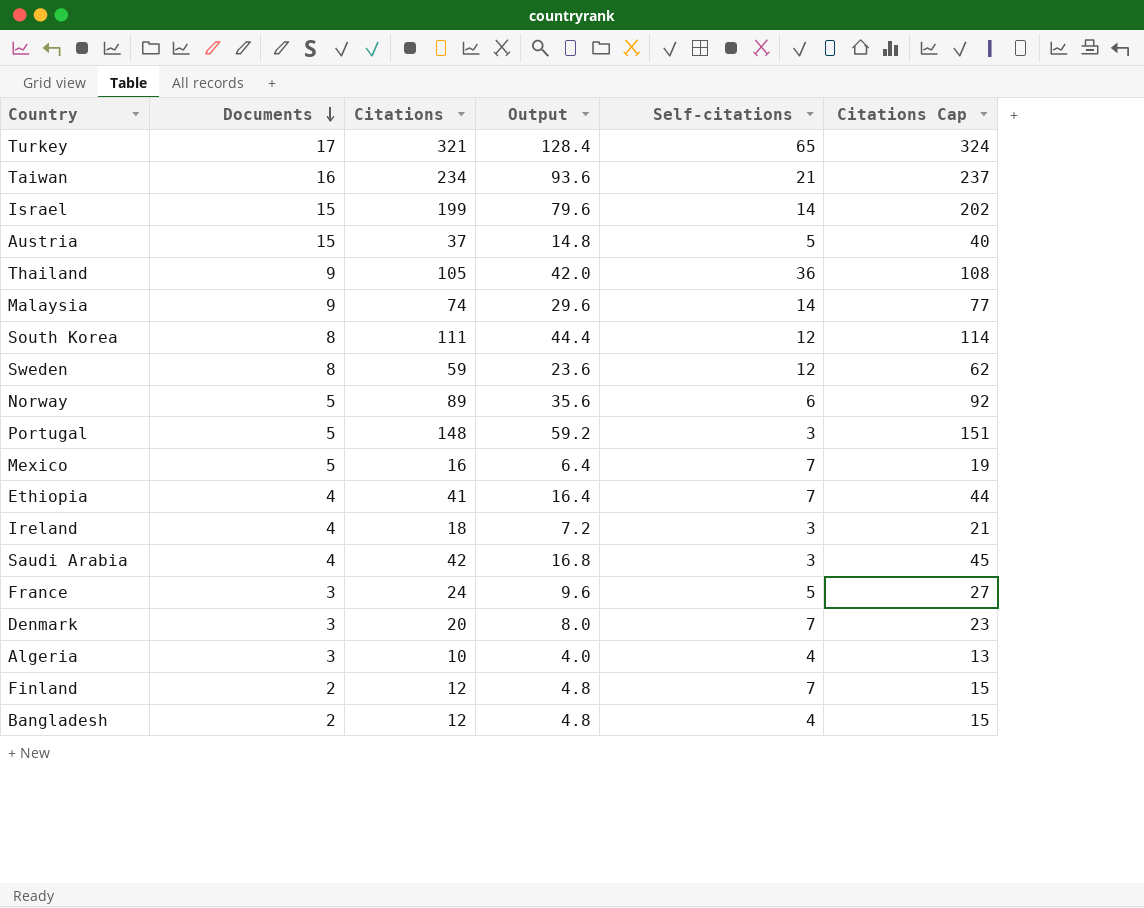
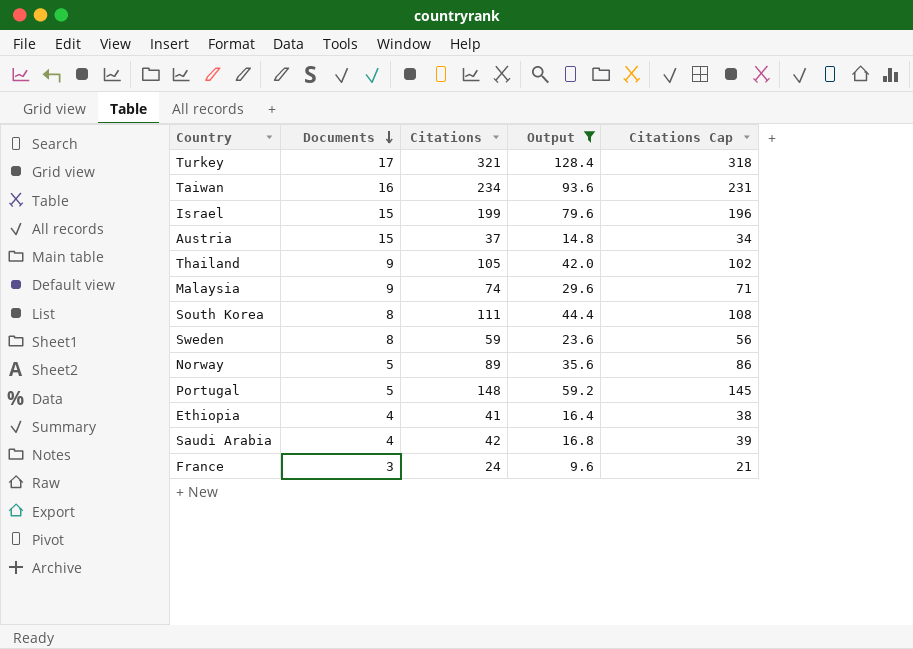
filter: none -> Output >= 9.6
column Self-citations | position: 5 -> none
column Citations Cap | formula: [Citations] + 3 -> [Citations] - 3

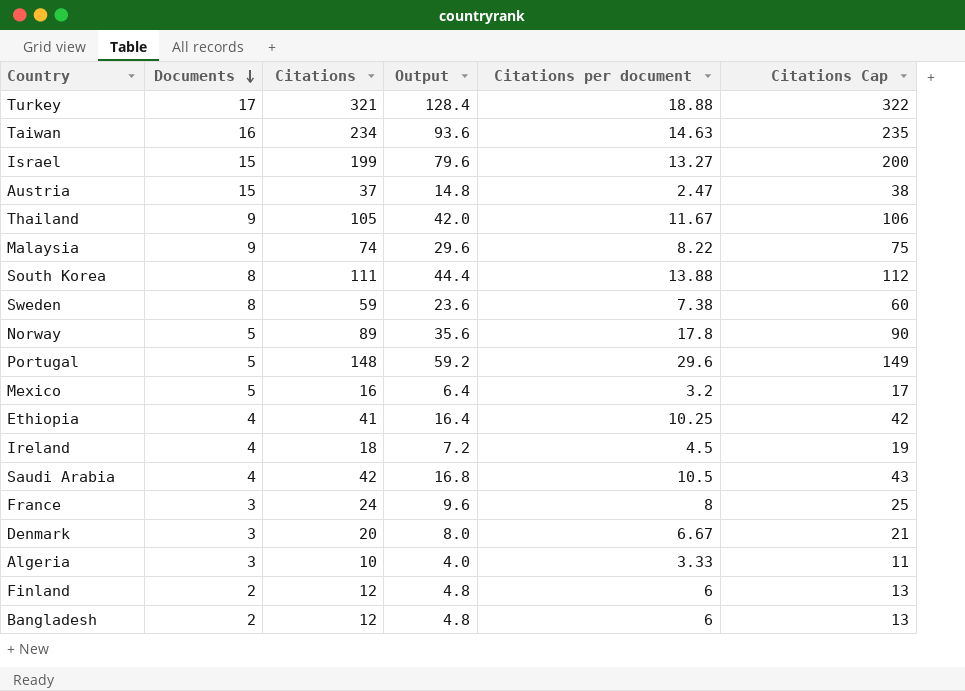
filter: Output >= 9.6 -> none
column Citations per document | formula: none -> [Citations] / [Documents]
column Citations Cap | formula: [Citations] - 3 -> [Citations] + 1

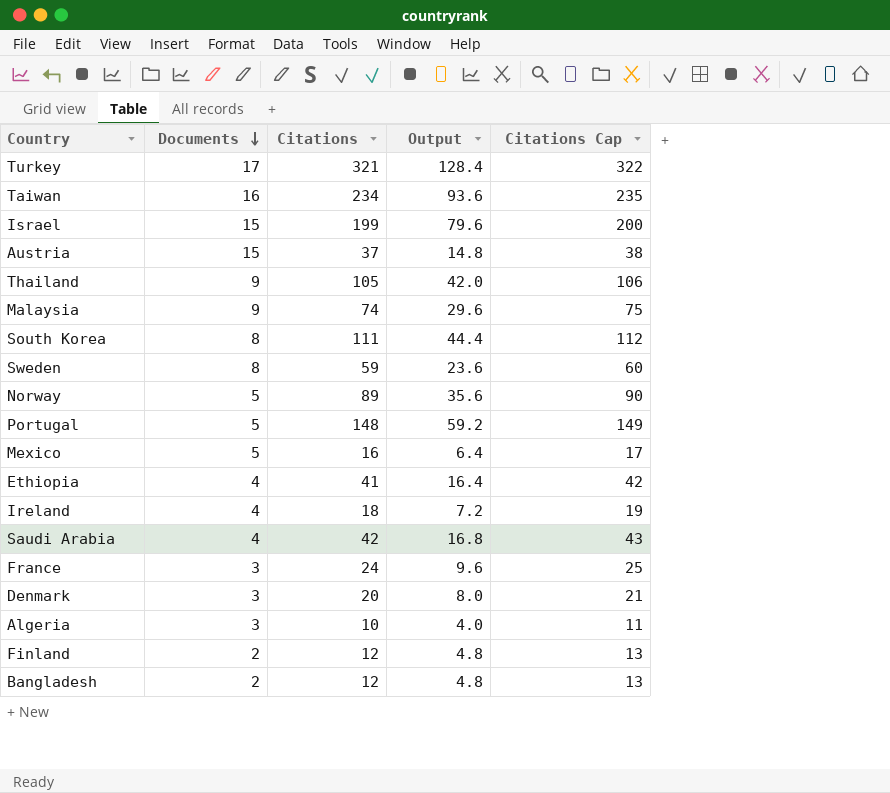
column Citations per document | formula: [Citations] / [Documents] -> none

